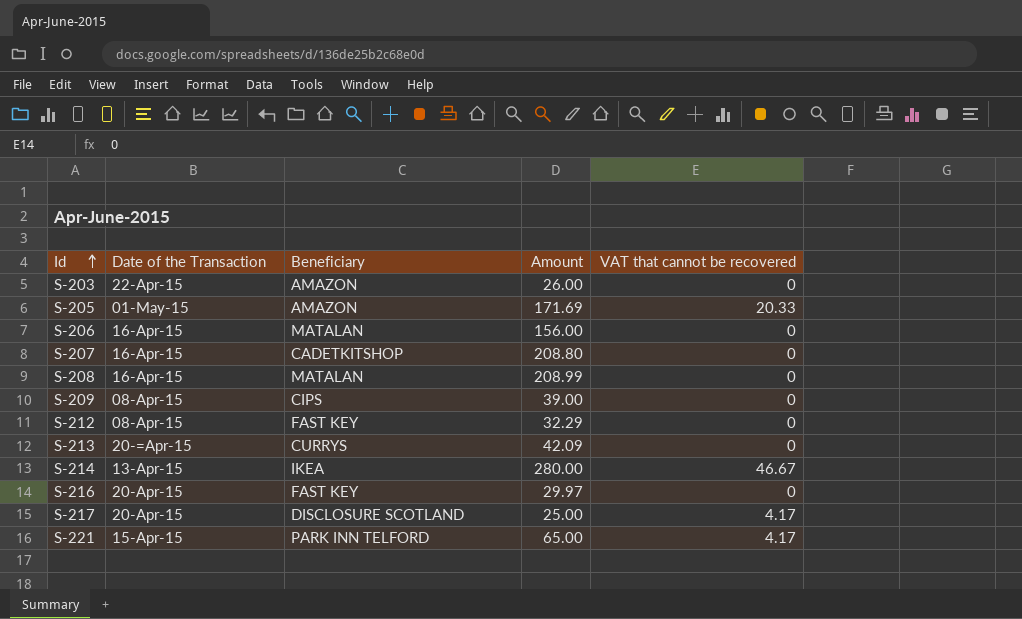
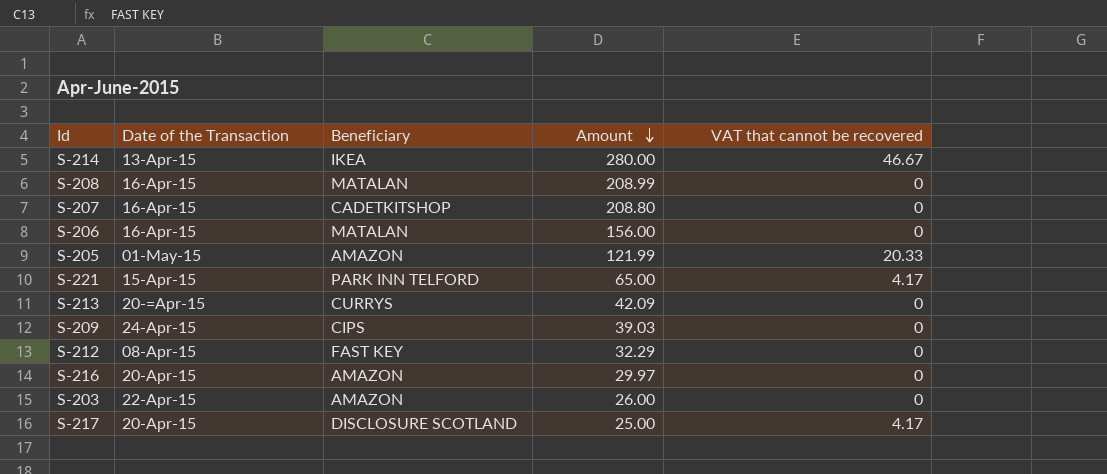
row order: Id ascending -> Amount descending
S-205 | Amount: 171.69 -> 121.99
S-209 | Date of the Transaction: 08-Apr-15 -> 24-Apr-15
S-209 | Amount: 39.00 -> 39.03
S-216 | Beneficiary: FAST KEY -> AMAZON

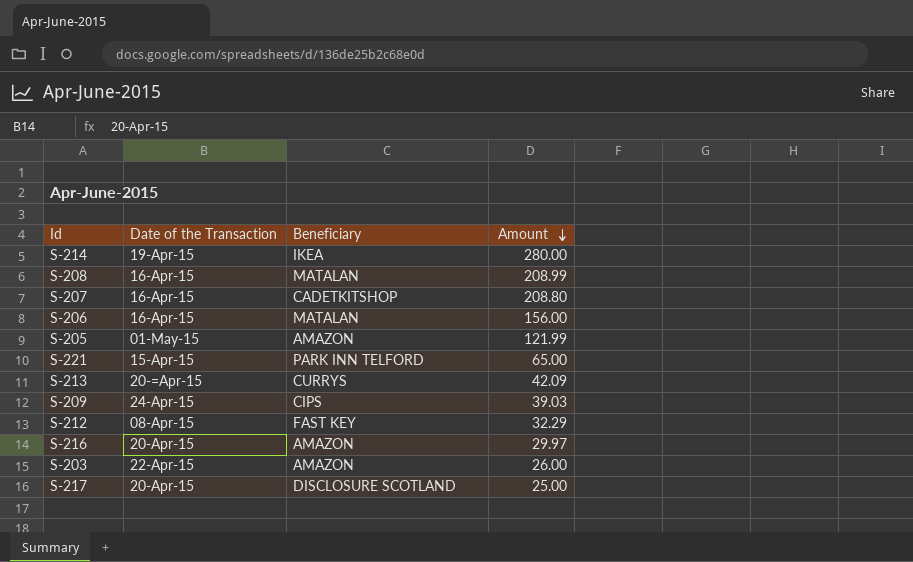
column VAT that cannot be recovered | position: 5 -> none
S-214 | Date of the Transaction: 13-Apr-15 -> 19-Apr-15

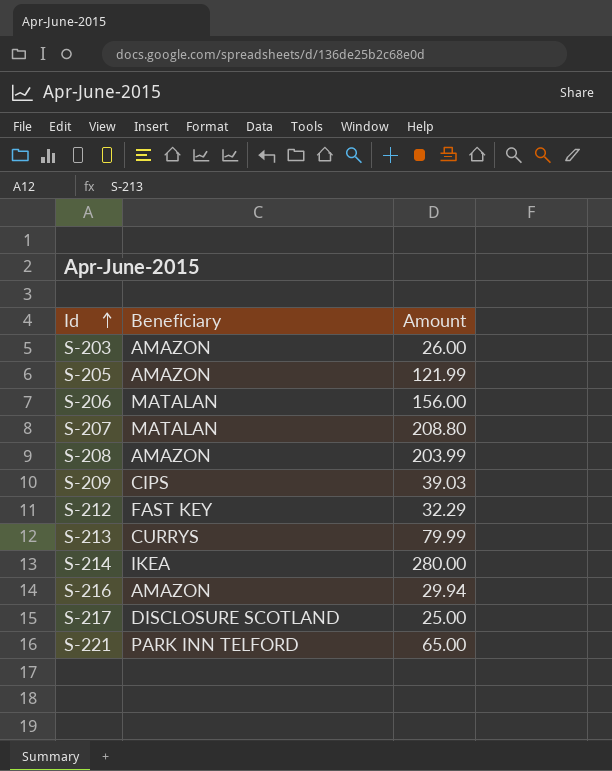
row order: Amount descending -> Id ascending
column Date of the Transaction | position: 2 -> none
S-207 | Beneficiary: CADETKITSHOP -> MATALAN
S-208 | Beneficiary: MATALAN -> AMAZON
S-208 | Amount: 208.99 -> 203.99
S-213 | Amount: 42.09 -> 79.99
S-216 | Amount: 29.97 -> 29.94

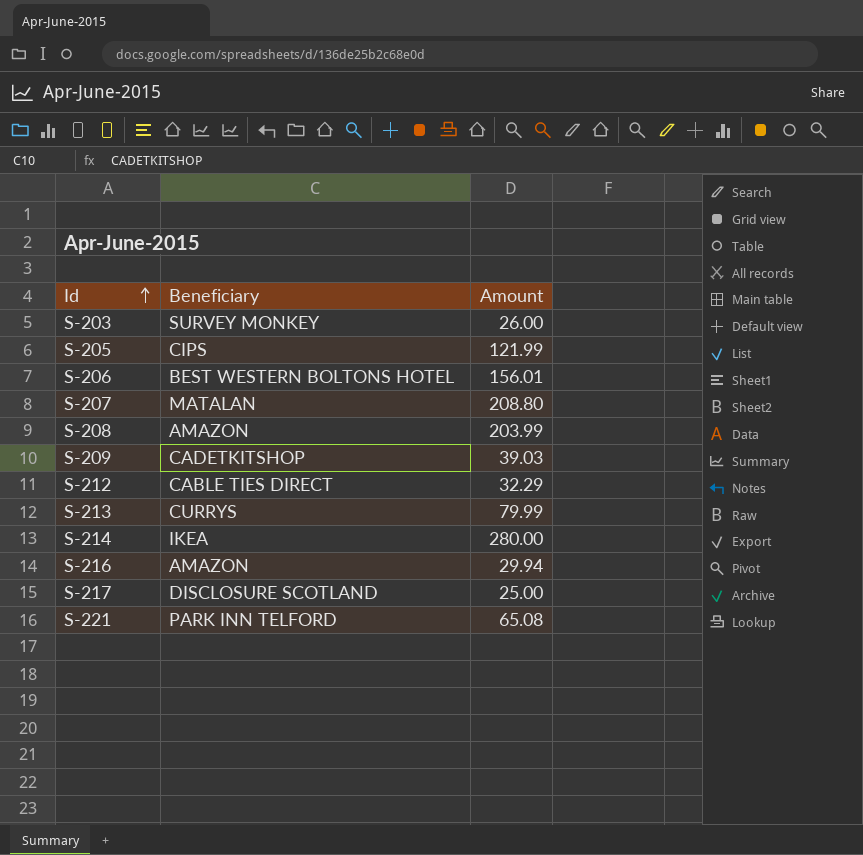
S-203 | Beneficiary: AMAZON -> SURVEY MONKEY
S-205 | Beneficiary: AMAZON -> CIPS
S-206 | Beneficiary: MATALAN -> BEST WESTERN BOLTONS HOTEL
S-206 | Amount: 156.00 -> 156.01
S-209 | Beneficiary: CIPS -> CADETKITSHOP
S-212 | Beneficiary: FAST KEY -> CABLE TIES DIRECT
S-221 | Amount: 65.00 -> 65.08

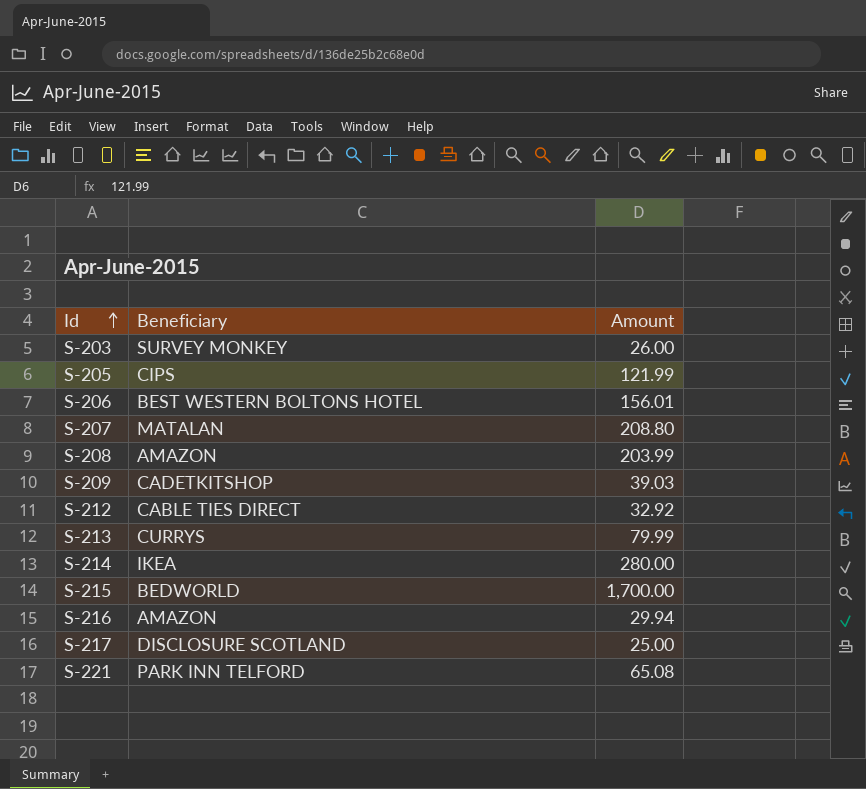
S-212 | Amount: 32.29 -> 32.92
row S-215: none -> BEDWORLD | 1,700.00

